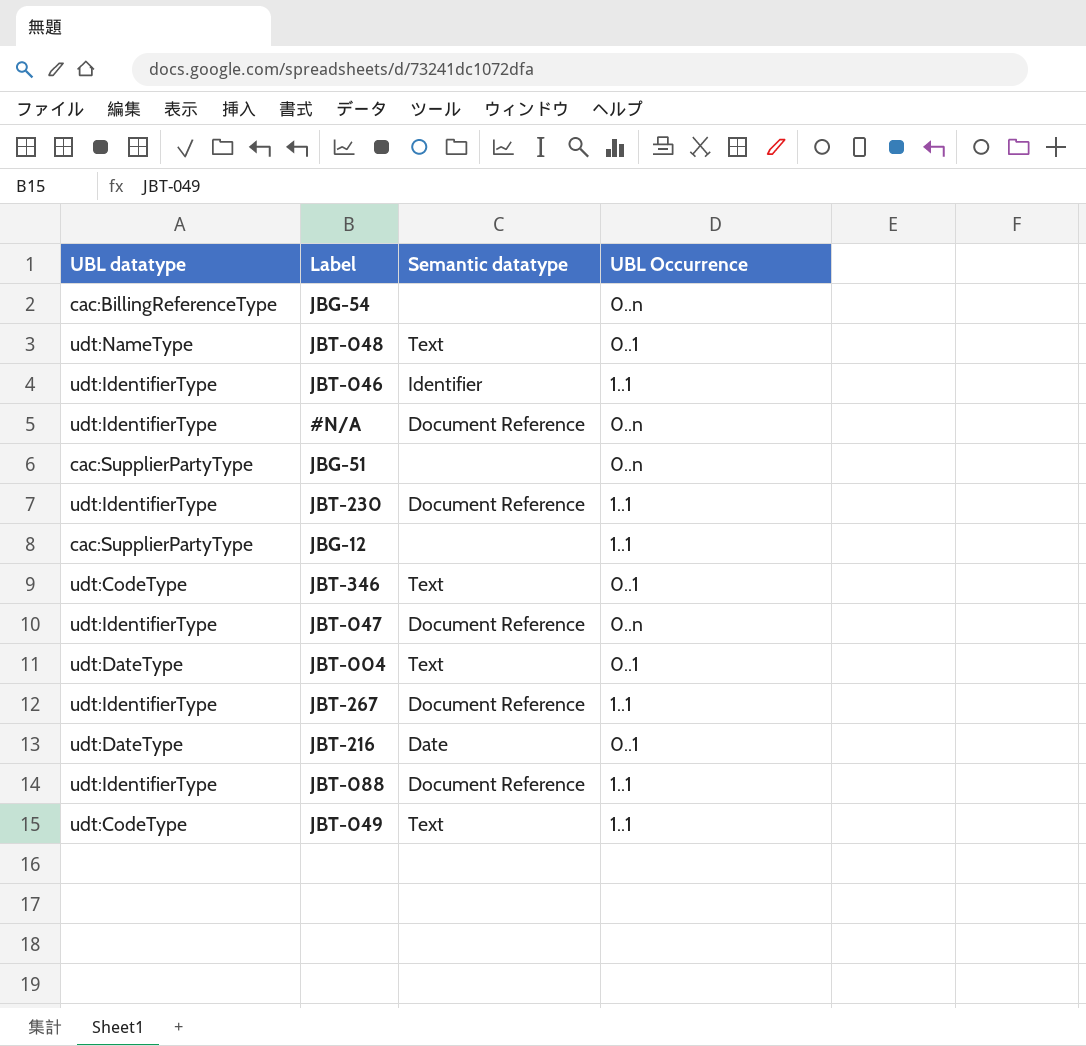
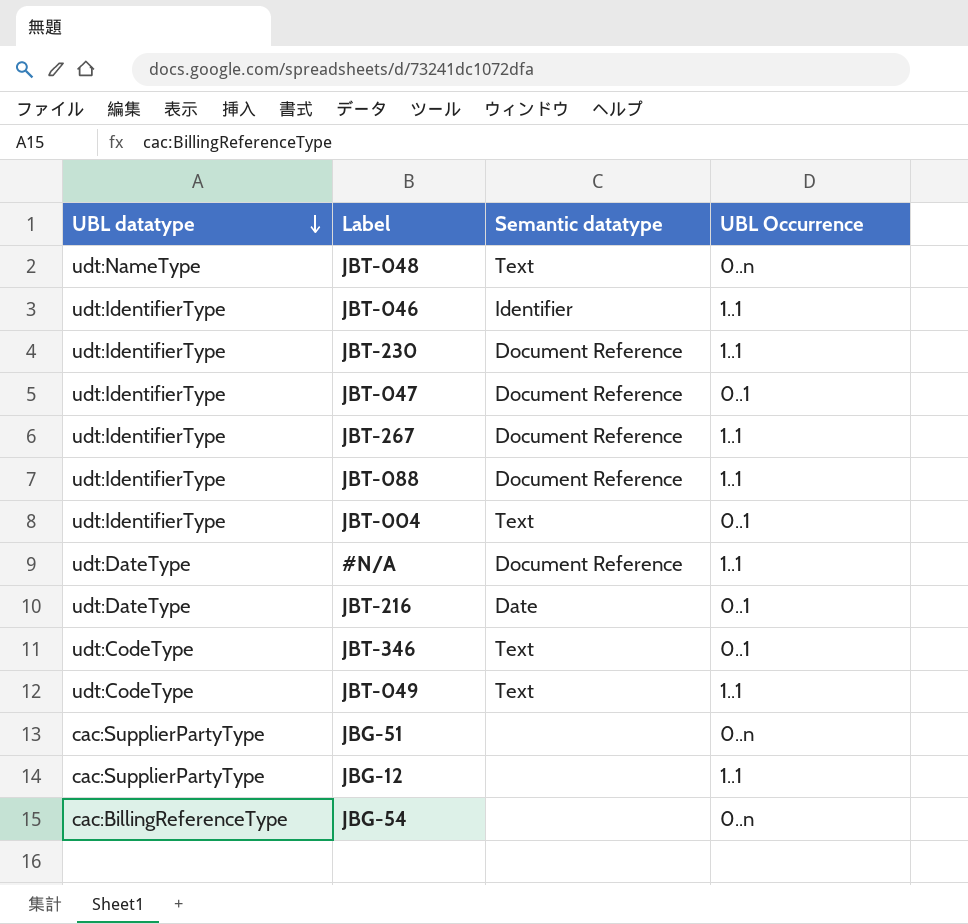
row order: none -> UBL datatype descending
JBT-048 | UBL Occurrence: 0..1 -> 0..n
JBT-047 | UBL Occurrence: 0..n -> 0..1
JBT-004 | UBL datatype: udt:DateType -> udt:IdentifierType
#N/A | UBL datatype: udt:IdentifierType -> udt:DateType
#N/A | UBL Occurrence: 0..n -> 1..1

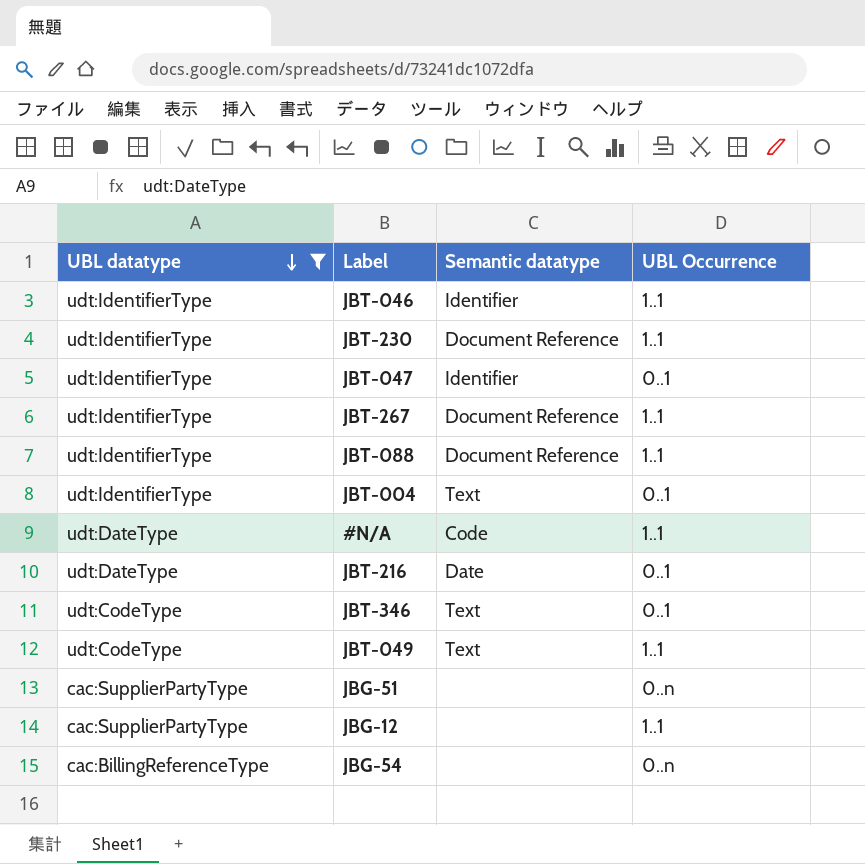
filter: none -> UBL datatype != udt:NameType
JBT-047 | Semantic datatype: Document Reference -> Identifier
#N/A | Semantic datatype: Document Reference -> Code

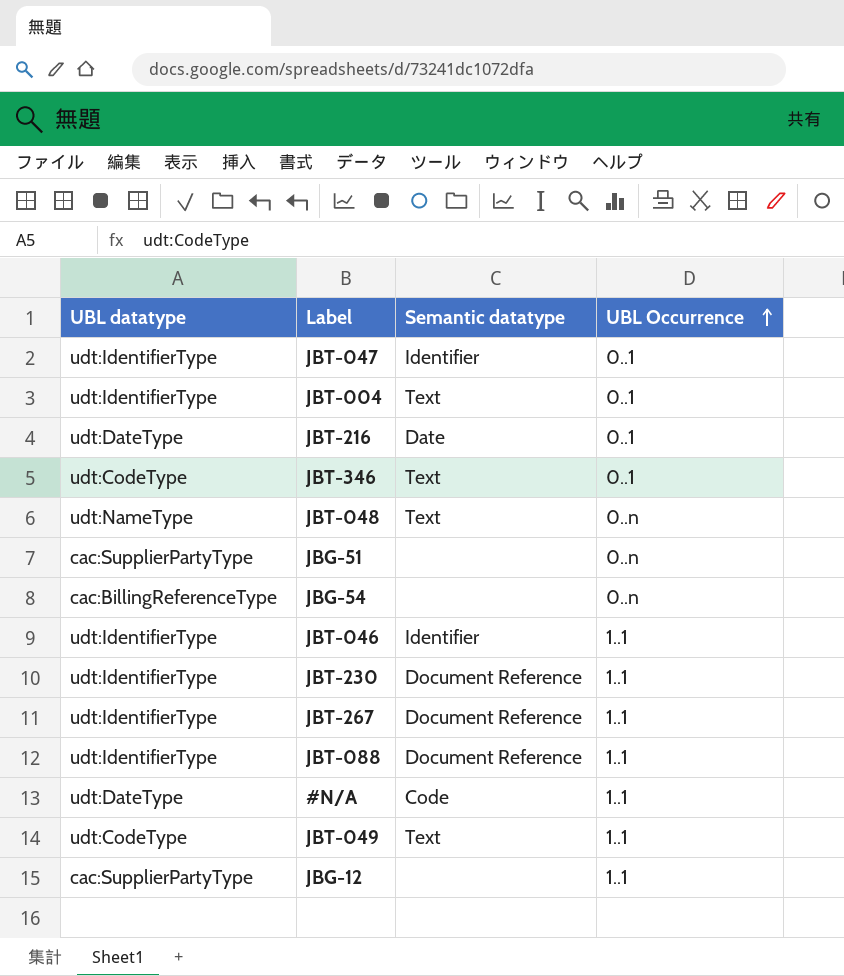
filter: UBL datatype != udt:NameType -> none
row order: UBL datatype descending -> UBL Occurrence ascending

